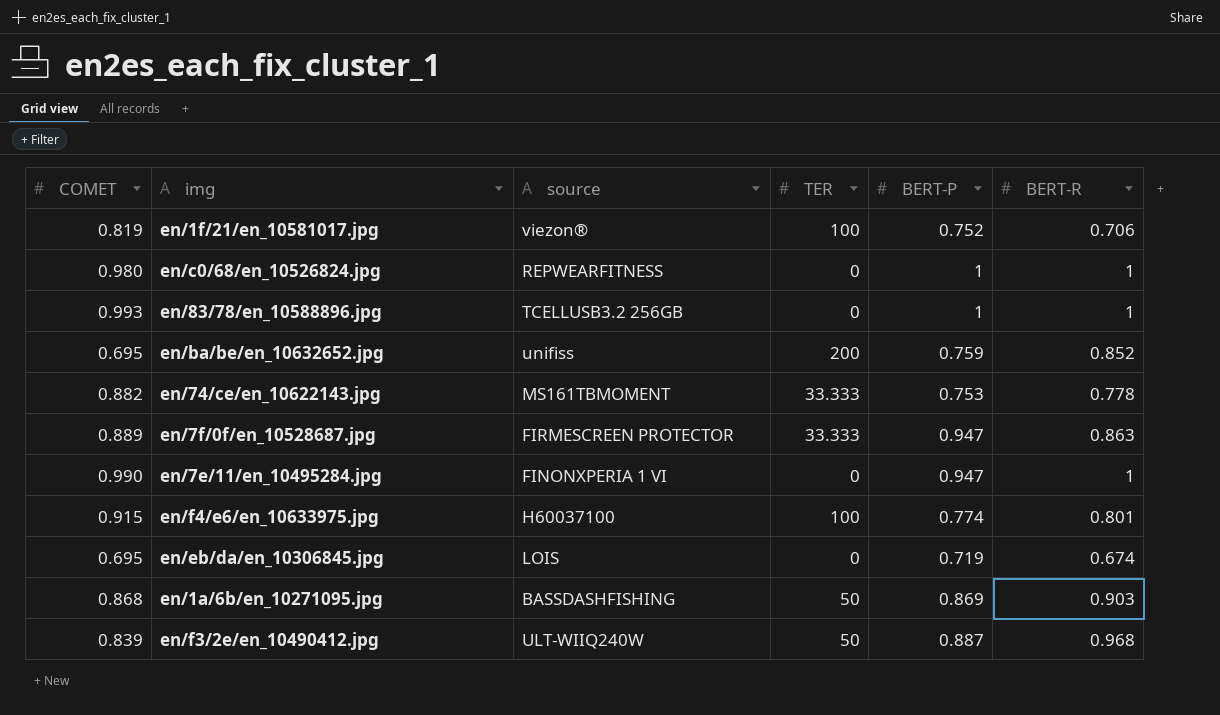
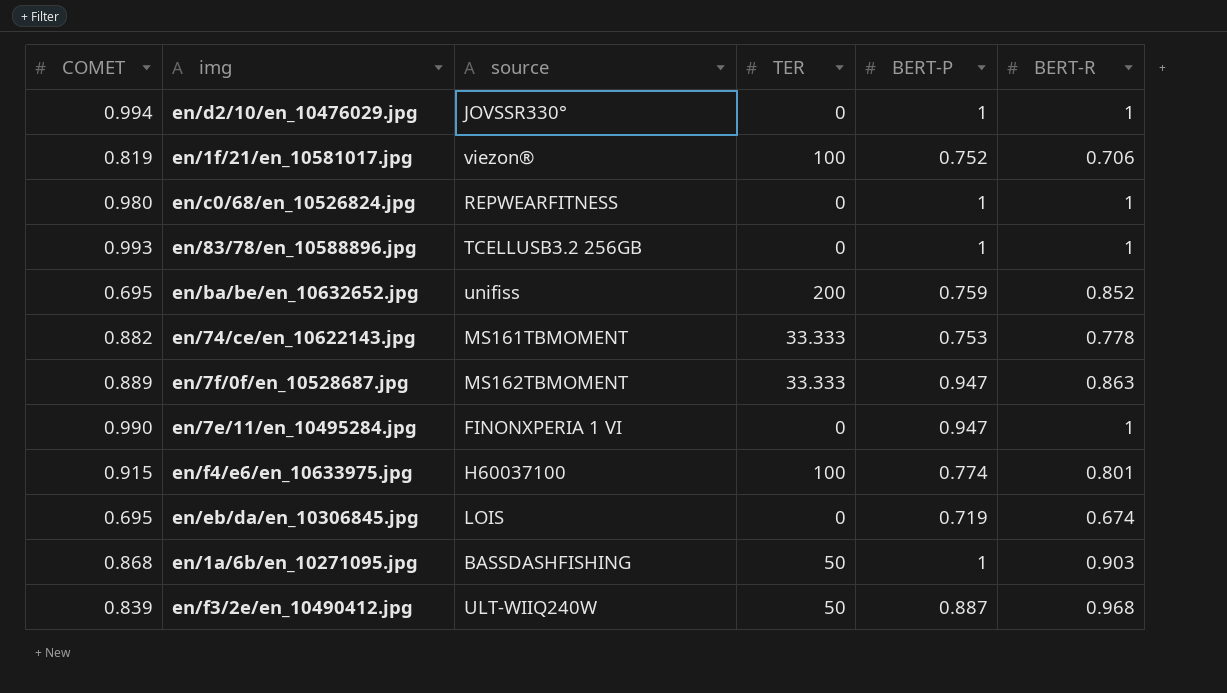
row en/d2/10/en_10476029.jpg: none -> 0.994 | JOVSSR330° | 0 | 1 | 1
en/7f/0f/en_10528687.jpg | source: FIRMESCREEN PROTECTOR -> MS162TBMOMENT
en/1a/6b/en_10271095.jpg | BERT-P: 0.869 -> 1

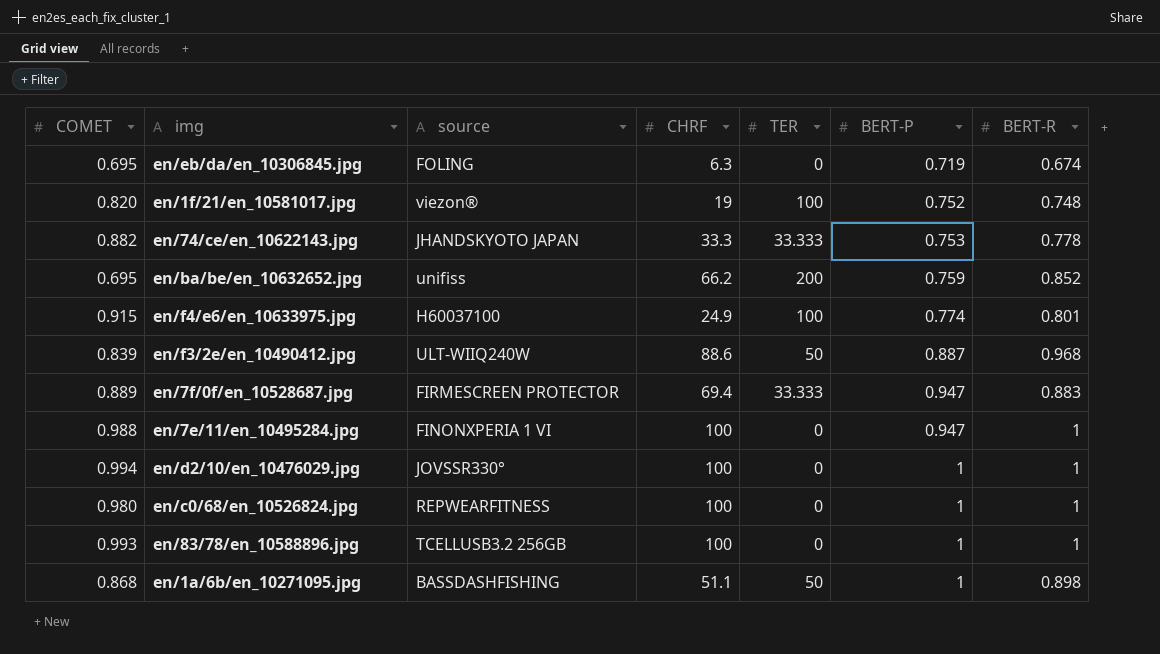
row order: none -> BERT-P ascending
column CHRF | position: none -> 4
en/eb/da/en_10306845.jpg | source: LOIS -> FOLING
en/1f/21/en_10581017.jpg | COMET: 0.819 -> 0.820
en/1f/21/en_10581017.jpg | BERT-R: 0.706 -> 0.748
en/74/ce/en_10622143.jpg | source: MS161TBMOMENT -> JHANDSKYOTO JAPAN
en/7f/0f/en_10528687.jpg | source: MS162TBMOMENT -> FIRMESCREEN PROTECTOR
en/7f/0f/en_10528687.jpg | BERT-R: 0.863 -> 0.883
en/7e/11/en_10495284.jpg | COMET: 0.990 -> 0.988
en/1a/6b/en_10271095.jpg | BERT-R: 0.903 -> 0.898

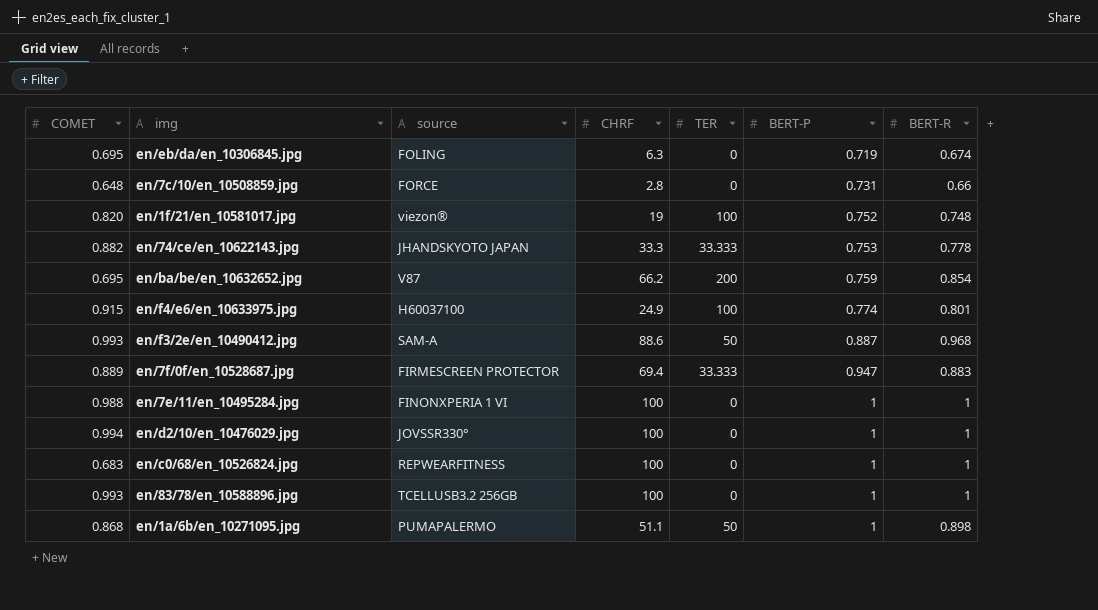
row en/7c/10/en_10508859.jpg: none -> 0.648 | FORCE | 2.8 | 0 | 0.731 | 0.66
en/ba/be/en_10632652.jpg | source: unifiss -> V87
en/ba/be/en_10632652.jpg | BERT-R: 0.852 -> 0.854
en/f3/2e/en_10490412.jpg | COMET: 0.839 -> 0.993
en/f3/2e/en_10490412.jpg | source: ULT-WIIQ240W -> SAM-A
en/7e/11/en_10495284.jpg | BERT-P: 0.947 -> 1
en/c0/68/en_10526824.jpg | COMET: 0.980 -> 0.683
en/1a/6b/en_10271095.jpg | source: BASSDASHFISHING -> PUMAPALERMO

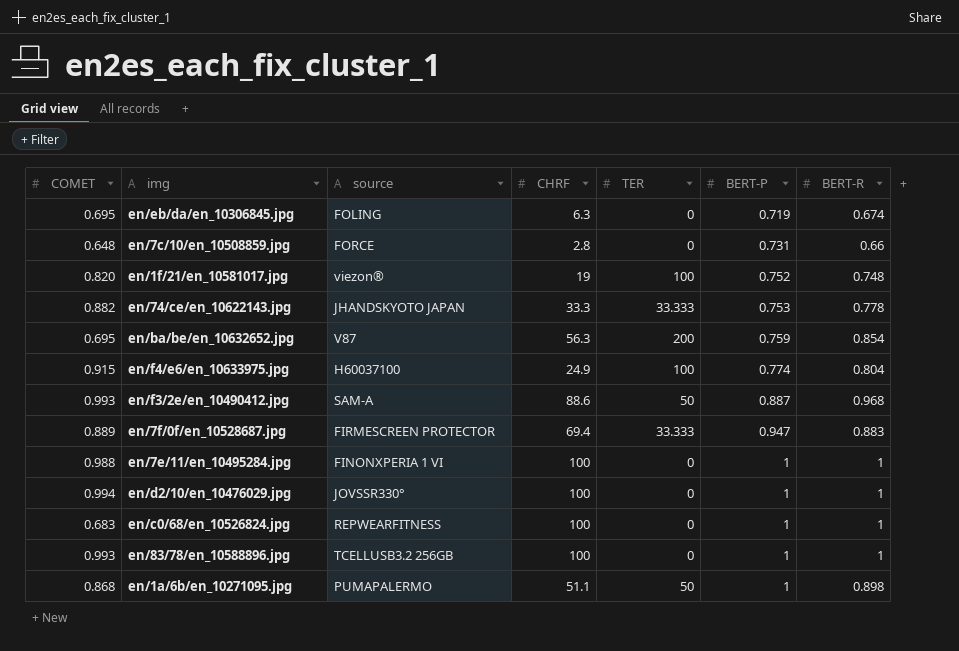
en/ba/be/en_10632652.jpg | CHRF: 66.2 -> 56.3
en/f4/e6/en_10633975.jpg | BERT-R: 0.801 -> 0.804

